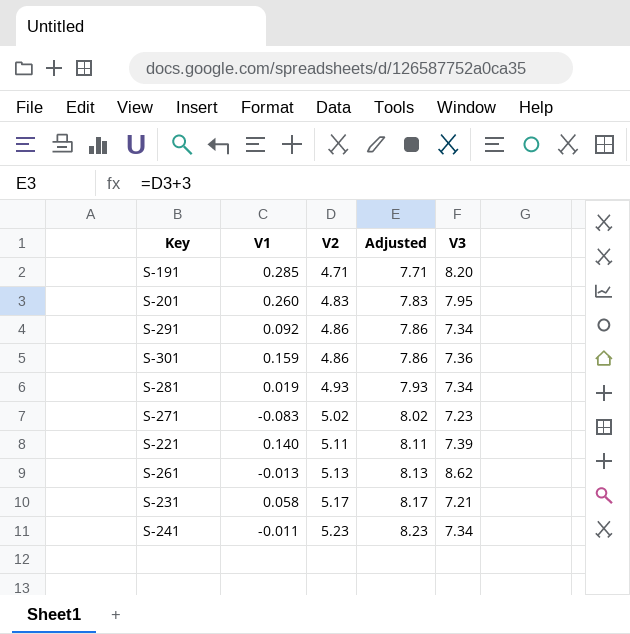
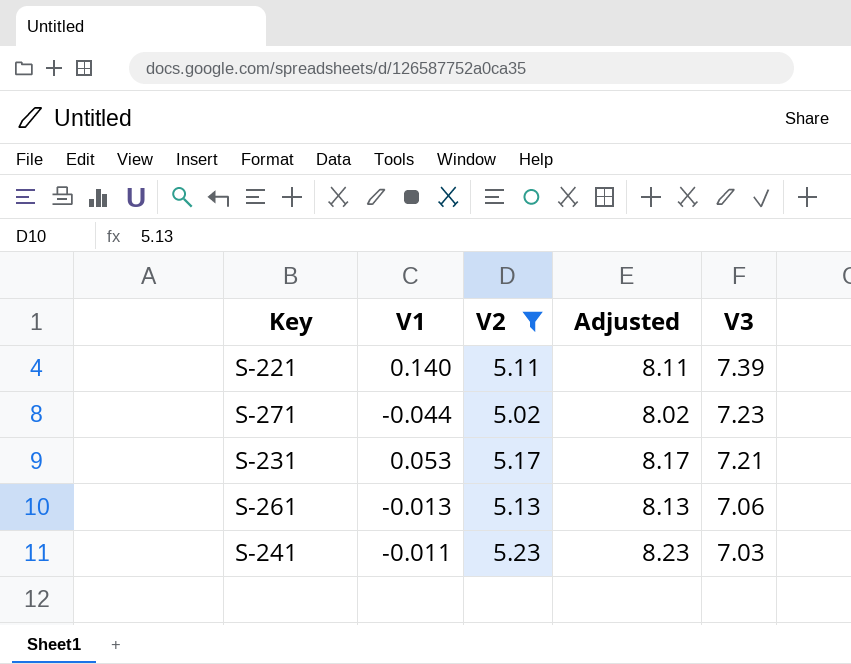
filter: none -> V2 >= 5.02
row order: V2 ascending -> V3 descending
S-271 | V1: -0.083 -> -0.044
S-231 | V1: 0.058 -> 0.053
S-261 | V3: 8.62 -> 7.06
S-241 | V3: 7.34 -> 7.03

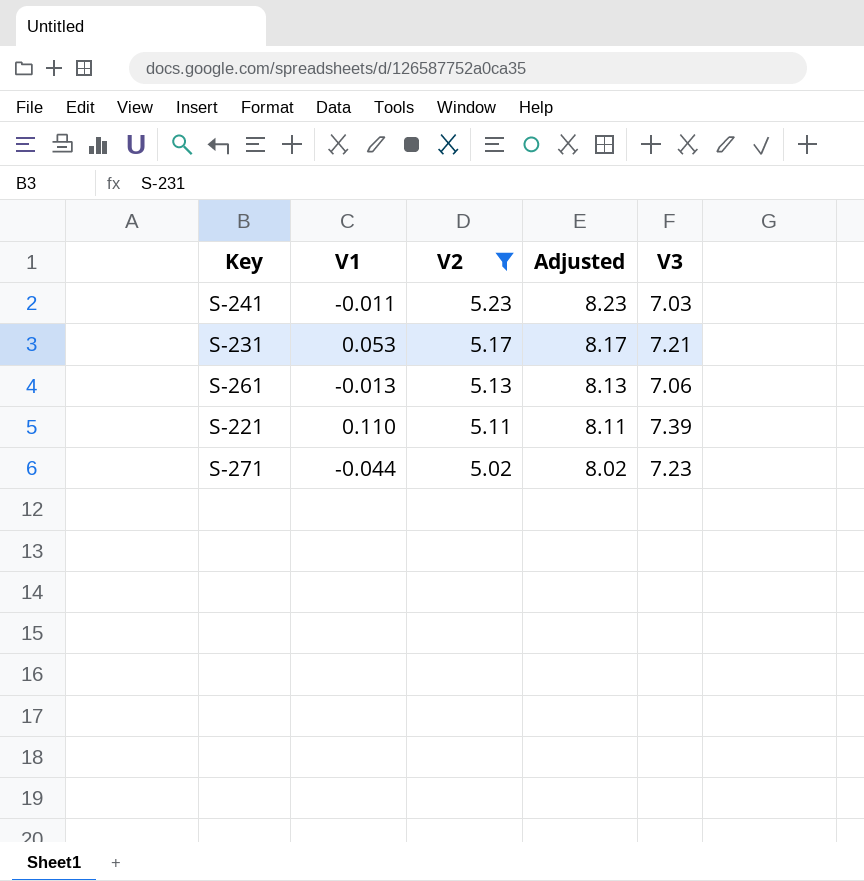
row order: V3 descending -> V2 descending
S-221 | V1: 0.140 -> 0.110

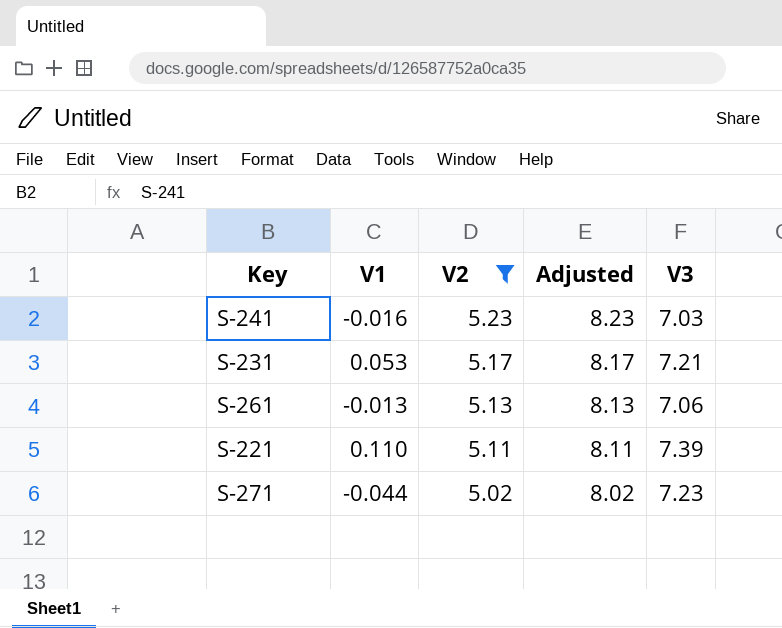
S-241 | V1: -0.011 -> -0.016

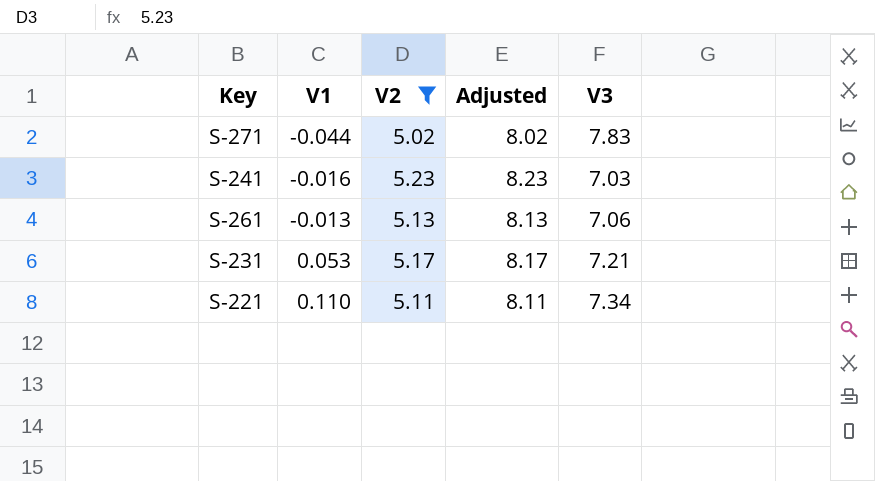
row order: V2 descending -> V1 ascending
S-271 | V3: 7.23 -> 7.83
S-221 | V3: 7.39 -> 7.34

